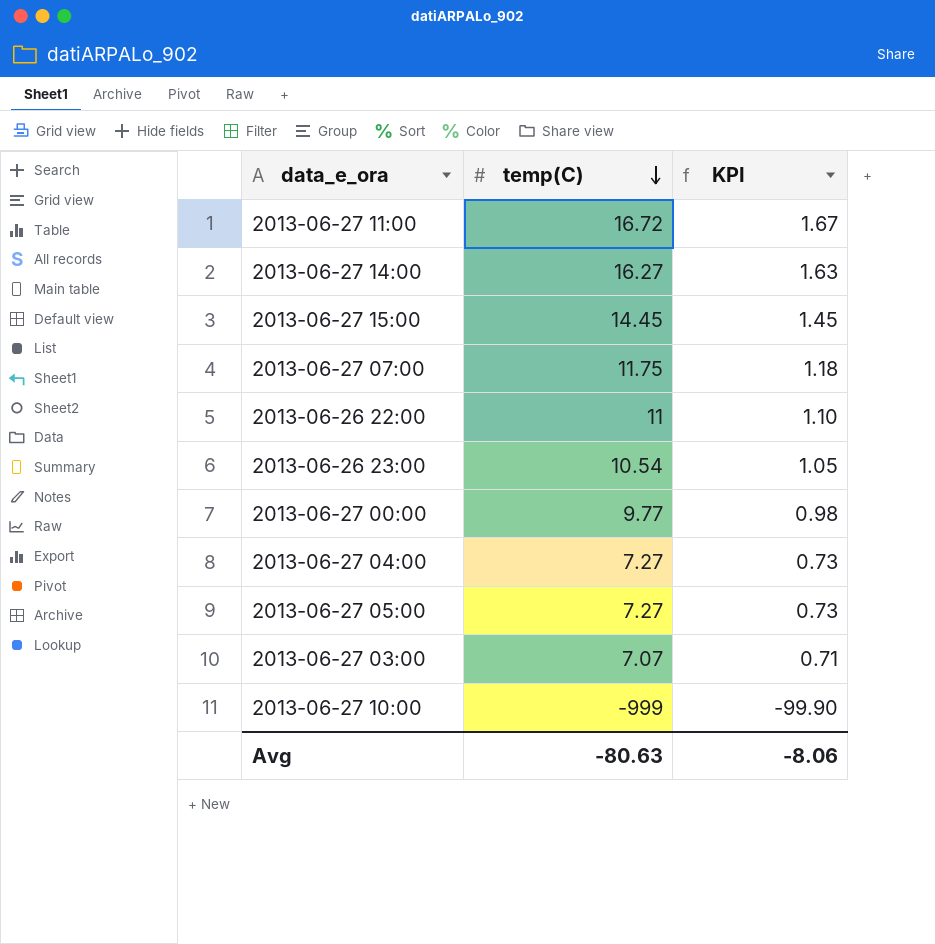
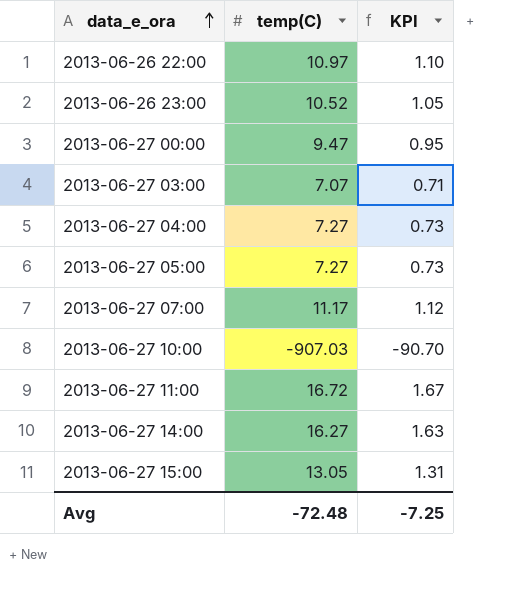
row order: temp(C) descending -> data_e_ora ascending
2013-06-26 22:00 | temp(C): 11 -> 10.97
2013-06-26 23:00 | temp(C): 10.54 -> 10.52
2013-06-27 00:00 | temp(C): 9.77 -> 9.47
2013-06-27 00:00 | KPI: 0.98 -> 0.95
2013-06-27 07:00 | temp(C): 11.75 -> 11.17
2013-06-27 07:00 | KPI: 1.18 -> 1.12
2013-06-27 10:00 | temp(C): -999 -> -907.03
2013-06-27 10:00 | KPI: -99.90 -> -90.70
2013-06-27 15:00 | temp(C): 14.45 -> 13.05
2013-06-27 15:00 | KPI: 1.45 -> 1.31
Avg | temp(C): -80.63 -> -72.48
Avg | KPI: -8.06 -> -7.25

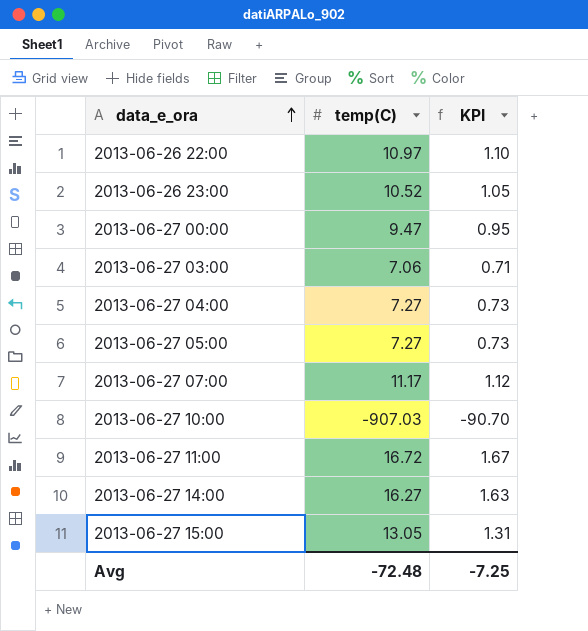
2013-06-27 03:00 | temp(C): 7.07 -> 7.06

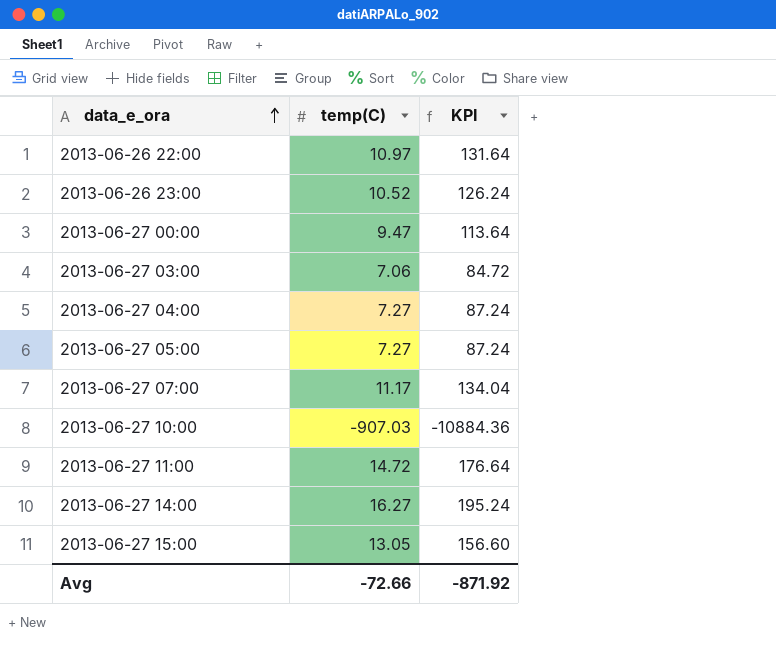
column KPI | formula: [temp(C)] * 0.1 -> [temp(C)] * 12
2013-06-27 11:00 | temp(C): 16.72 -> 14.72
Avg | temp(C): -72.48 -> -72.66
Avg | KPI: -7.25 -> -871.92

